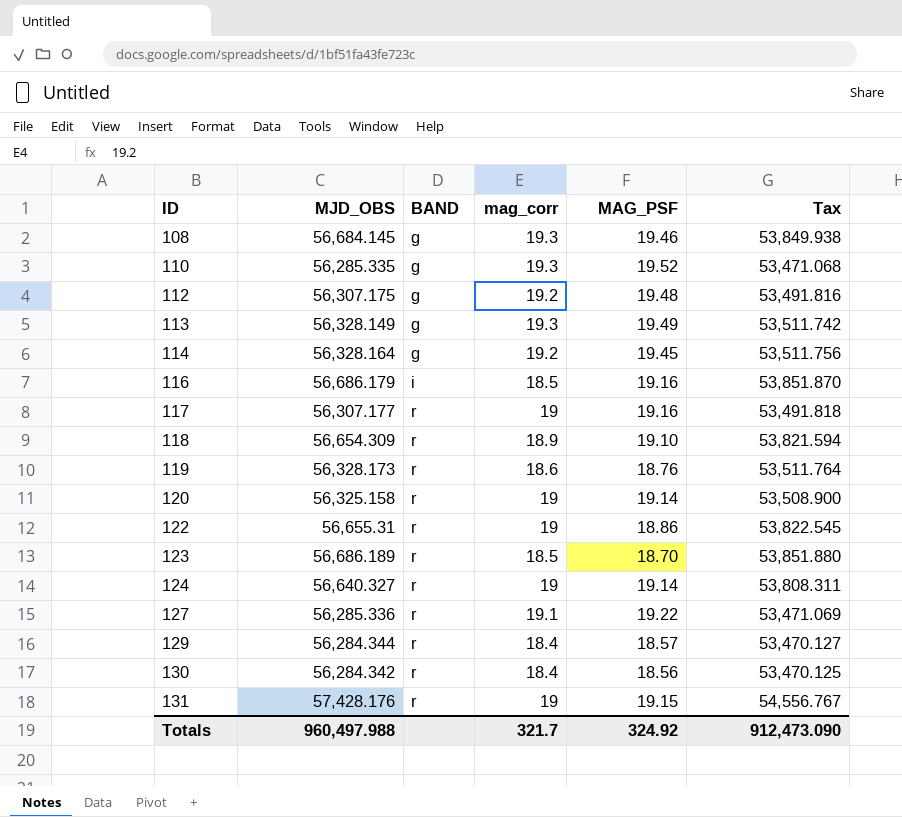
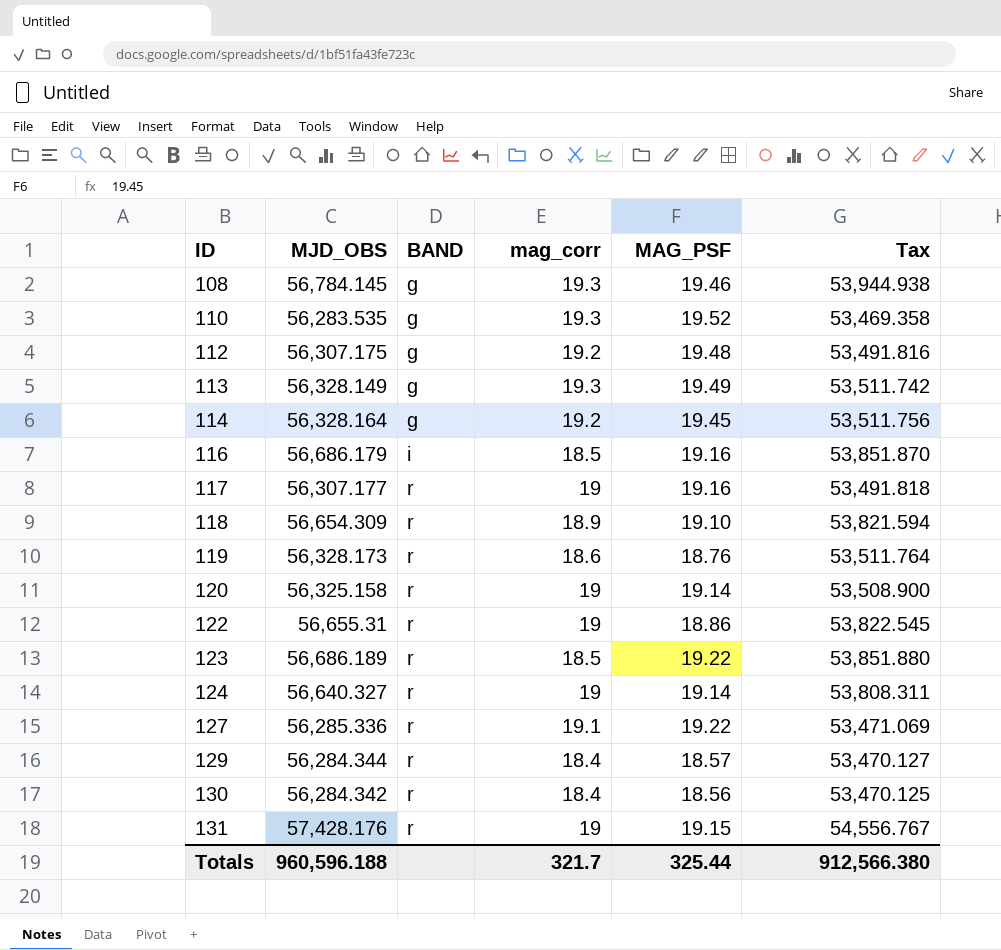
108 | MJD_OBS: 56,684.145 -> 56,784.145
108 | Tax: 53,849.938 -> 53,944.938
110 | MJD_OBS: 56,285.335 -> 56,283.535
110 | Tax: 53,471.068 -> 53,469.358
123 | MAG_PSF: 18.70 -> 19.22
Totals | MJD_OBS: 960,497.988 -> 960,596.188
Totals | MAG_PSF: 324.92 -> 325.44
Totals | Tax: 912,473.090 -> 912,566.380

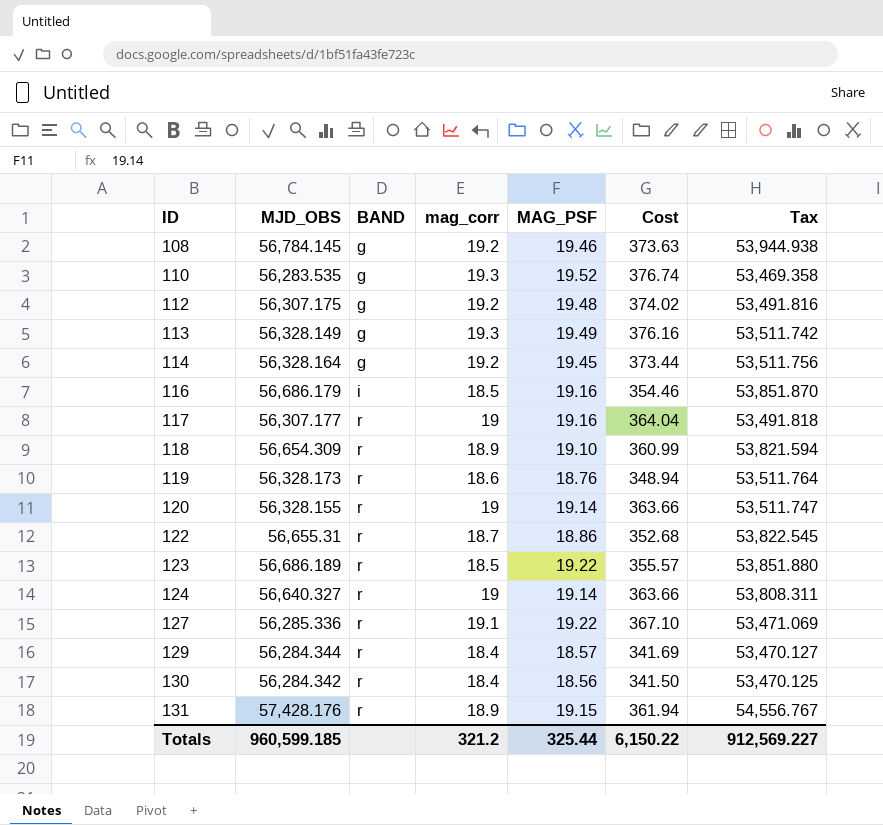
column Cost | formula: none -> [mag_corr] * [MAG_PSF]
108 | mag_corr: 19.3 -> 19.2
120 | MJD_OBS: 56,325.158 -> 56,328.155
120 | Tax: 53,508.900 -> 53,511.747
122 | mag_corr: 19 -> 18.7
131 | mag_corr: 19 -> 18.9
Totals | MJD_OBS: 960,596.188 -> 960,599.185
Totals | mag_corr: 321.7 -> 321.2
Totals | Tax: 912,566.380 -> 912,569.227

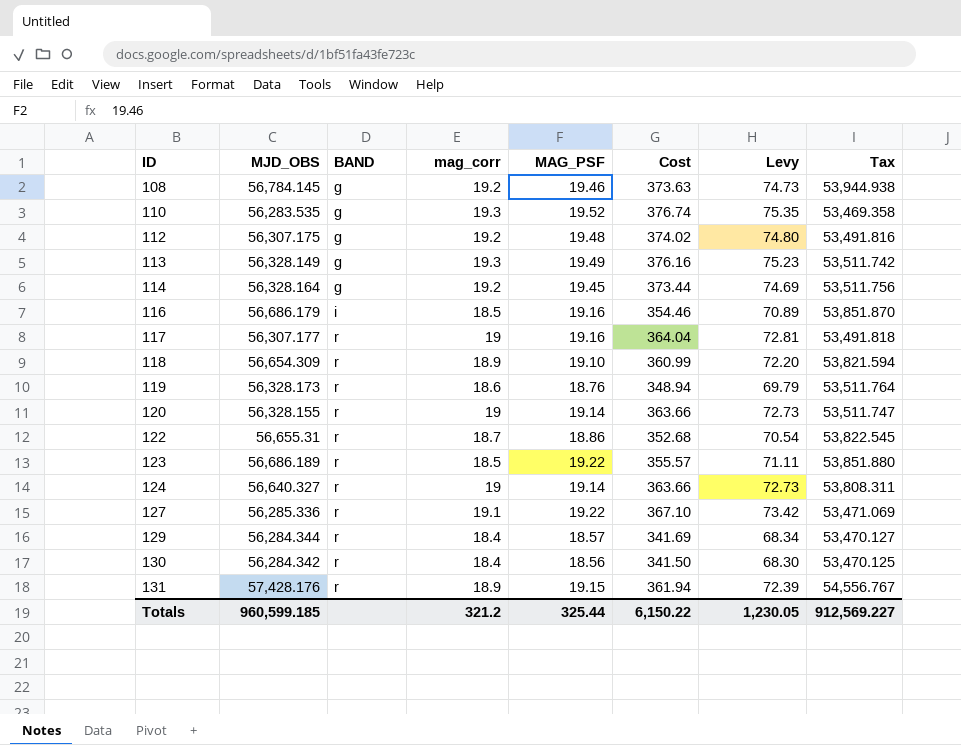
column Levy | formula: none -> [Cost] * 0.2

